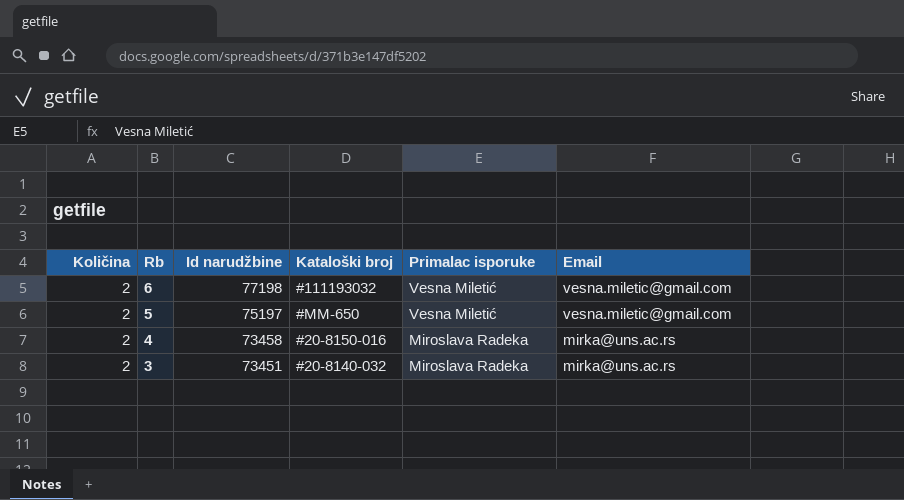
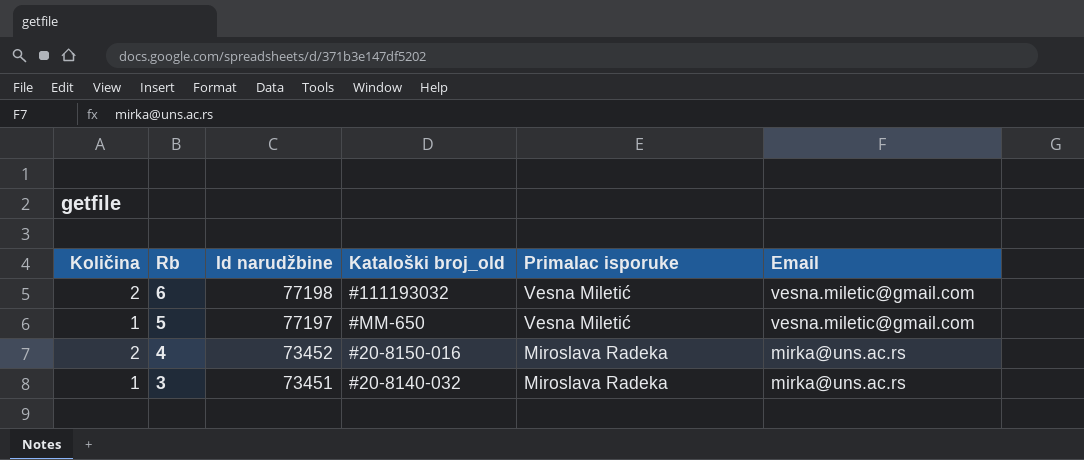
column name: Kataloški broj -> Kataloški broj_old
5 | Količina: 2 -> 1
5 | Id narudžbine: 75197 -> 77197
4 | Id narudžbine: 73458 -> 73452
3 | Količina: 2 -> 1

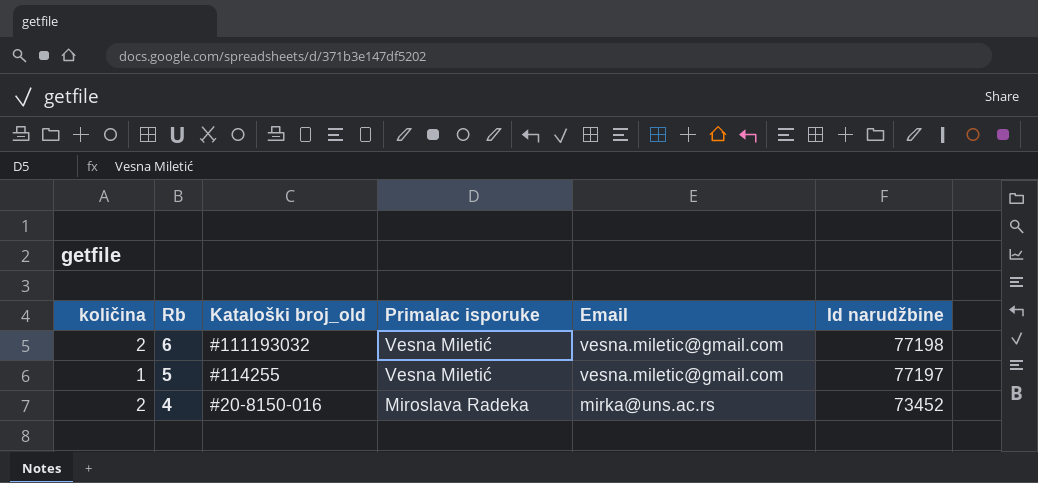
column name: Količina -> količina
column Id narudžbine | position: 3 -> 6
row 3: 1 | 73451 | #20-8140-032 | Miroslava Radeka | mirka@uns.ac.rs -> none
5 | Kataloški broj_old: #MM-650 -> #114255

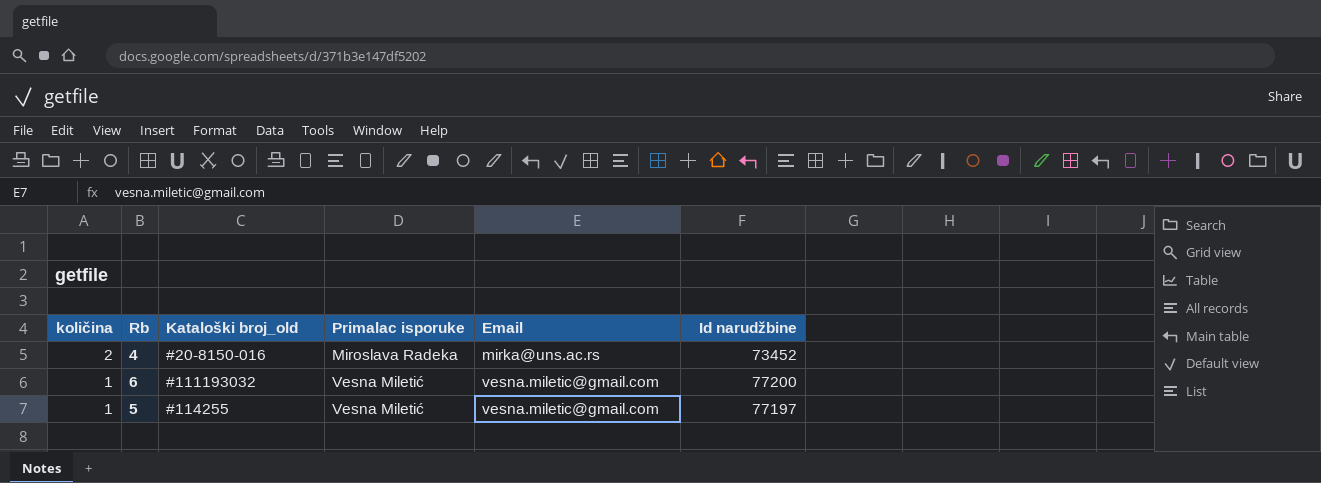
row order: Rb descending -> količina descending
6 | količina: 2 -> 1
6 | Id narudžbine: 77198 -> 77200

